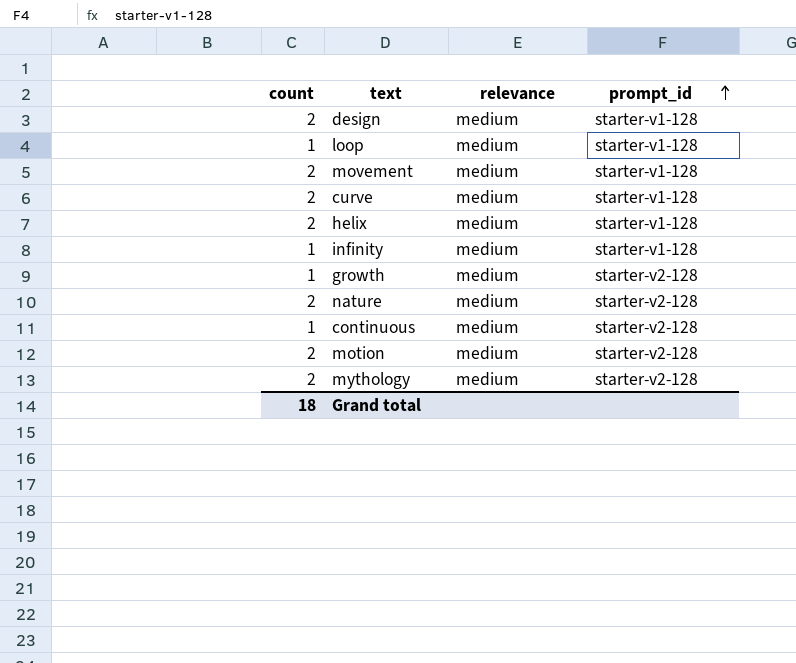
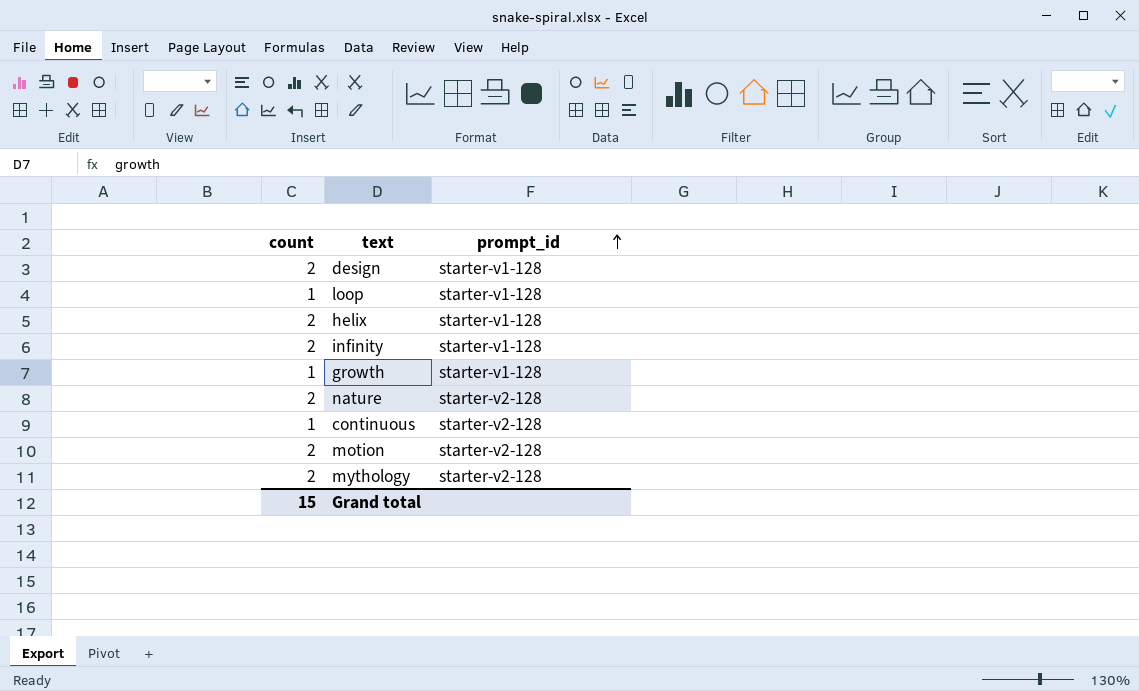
column relevance | position: 3 -> none
row movement: 2 | medium | starter-v1-128 -> none
row curve: 2 | medium | starter-v1-128 -> none
infinity | count: 1 -> 2
growth | prompt_id: starter-v2-128 -> starter-v1-128
Grand total | count: 18 -> 15

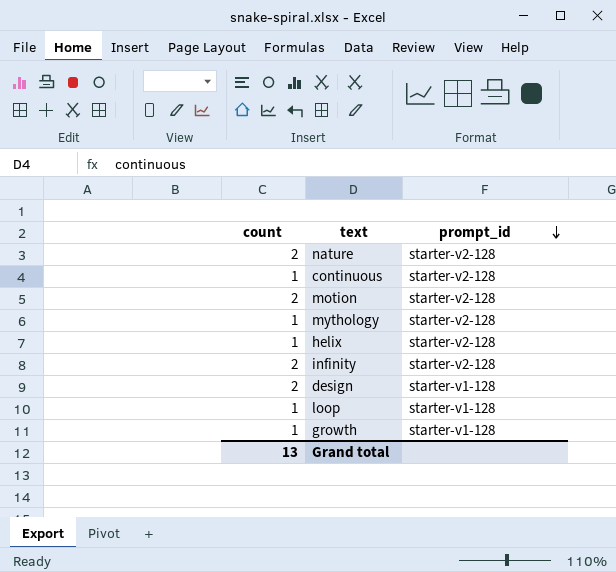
row order: prompt_id ascending -> prompt_id descending
mythology | count: 2 -> 1
helix | count: 2 -> 1
helix | prompt_id: starter-v1-128 -> starter-v2-128
infinity | prompt_id: starter-v1-128 -> starter-v2-128
Grand total | count: 15 -> 13

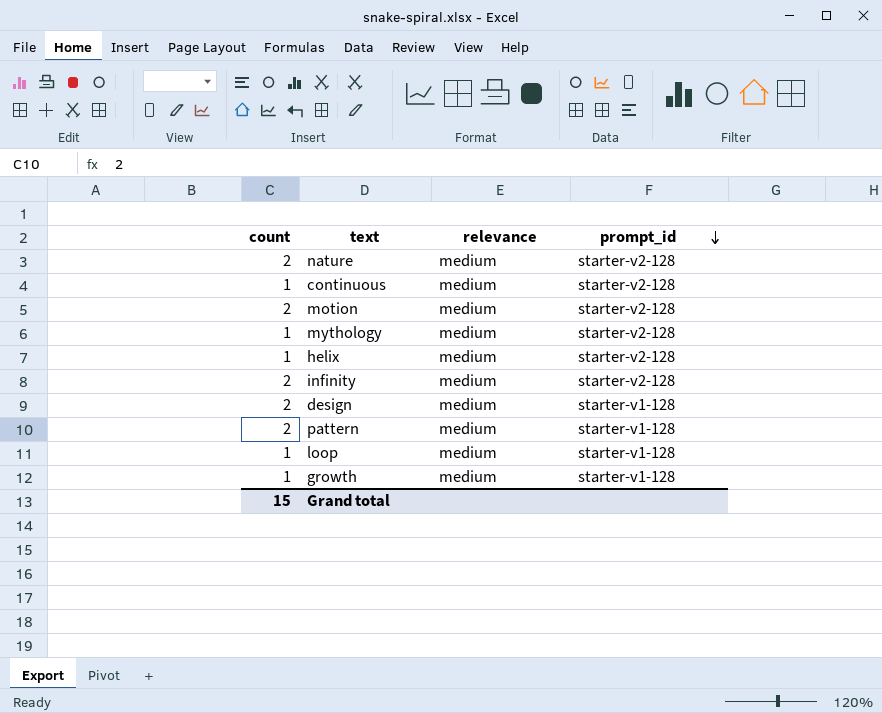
column relevance | position: none -> 3
row pattern: none -> 2 | medium | starter-v1-128
Grand total | count: 13 -> 15

